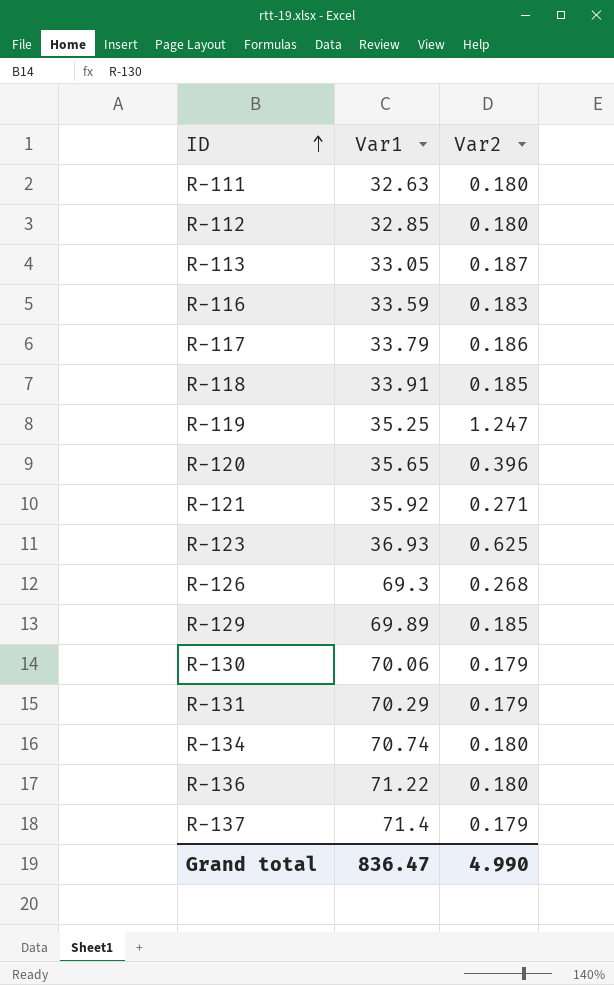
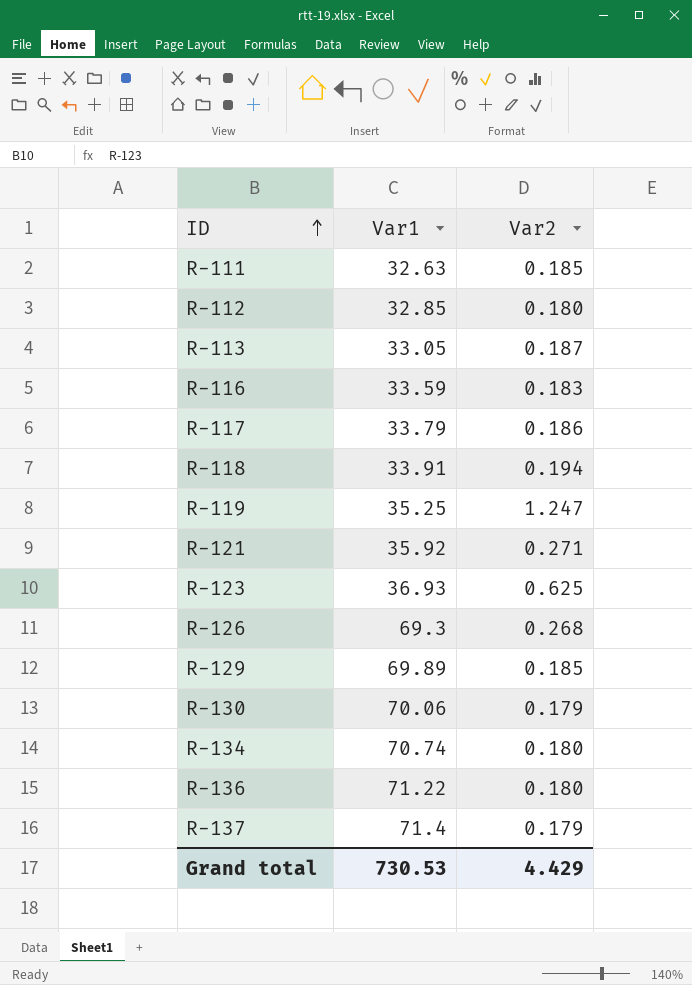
row R-120: 35.65 | 0.396 -> none
row R-131: 70.29 | 0.179 -> none
R-111 | Var2: 0.180 -> 0.185
R-118 | Var2: 0.185 -> 0.194
Grand total | Var1: 836.47 -> 730.53
Grand total | Var2: 4.990 -> 4.429

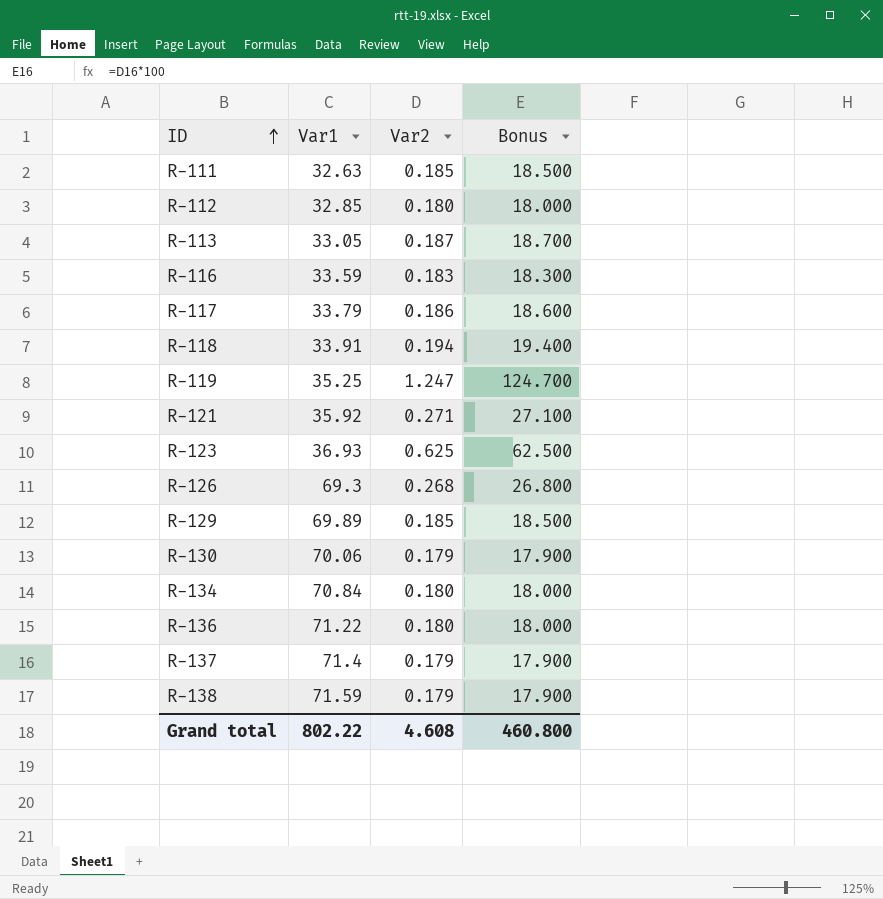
column Bonus | formula: none -> [Var2] * 100
R-134 | Var1: 70.74 -> 70.84
row R-138: none -> 71.59 | 0.179 | 17.900
Grand total | Var1: 730.53 -> 802.22
Grand total | Var2: 4.429 -> 4.608

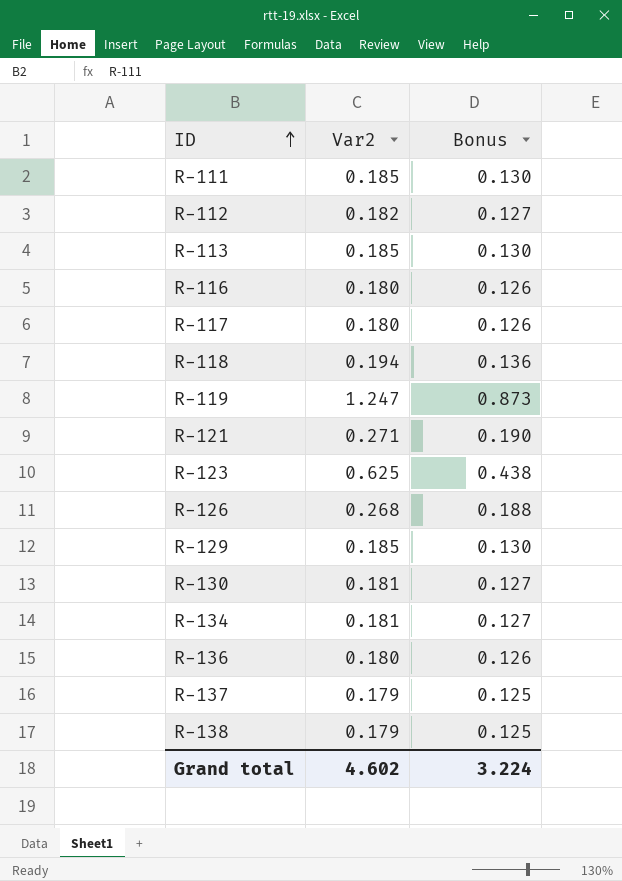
column Var1 | position: 2 -> none
column Bonus | formula: [Var2] * 100 -> [Var2] * 0.7
R-112 | Var2: 0.180 -> 0.182
R-113 | Var2: 0.187 -> 0.185
R-116 | Var2: 0.183 -> 0.180
R-117 | Var2: 0.186 -> 0.180
R-130 | Var2: 0.179 -> 0.181
R-134 | Var2: 0.180 -> 0.181
Grand total | Var2: 4.608 -> 4.602
Grand total | Bonus: 460.800 -> 3.224

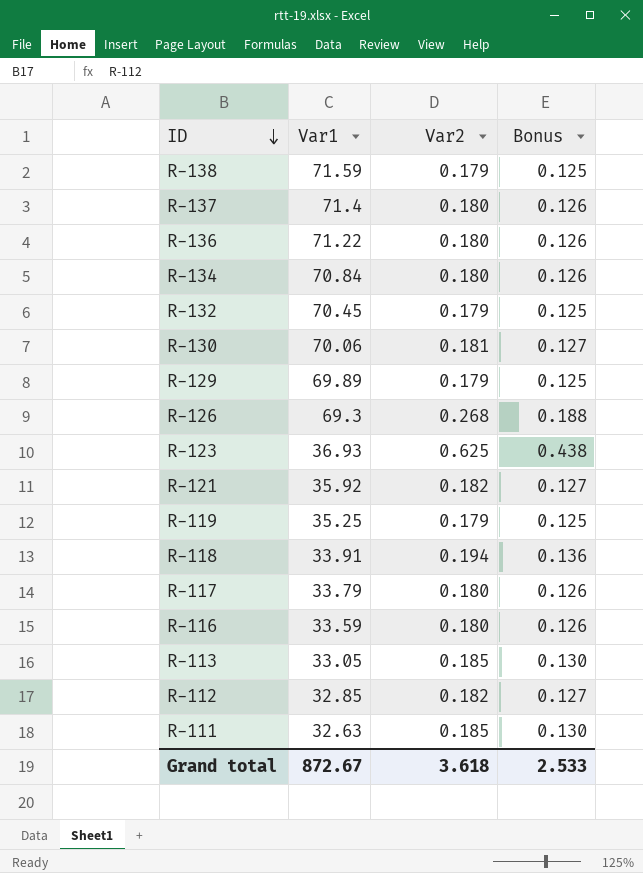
row order: ID ascending -> ID descending
column Var1 | position: none -> 2
R-137 | Var2: 0.179 -> 0.180
R-137 | Bonus: 0.125 -> 0.126
R-134 | Var2: 0.181 -> 0.180
R-134 | Bonus: 0.127 -> 0.126
row R-132: none -> 70.45 | 0.179 | 0.125
R-129 | Var2: 0.185 -> 0.179
R-129 | Bonus: 0.130 -> 0.125
R-121 | Var2: 0.271 -> 0.182
R-121 | Bonus: 0.190 -> 0.127
R-119 | Var2: 1.247 -> 0.179
R-119 | Bonus: 0.873 -> 0.125
Grand total | Var2: 4.602 -> 3.618
Grand total | Bonus: 3.224 -> 2.533

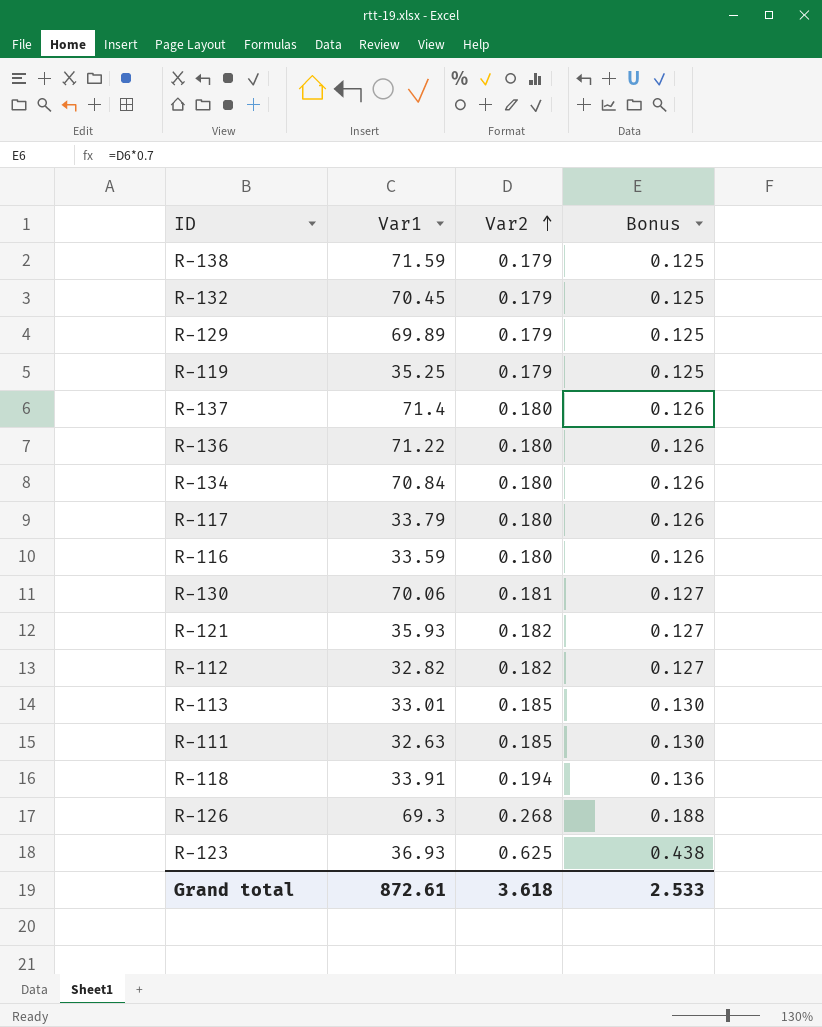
row order: ID descending -> Var2 ascending
R-121 | Var1: 35.92 -> 35.93
R-112 | Var1: 32.85 -> 32.82
R-113 | Var1: 33.05 -> 33.01
Grand total | Var1: 872.67 -> 872.61

